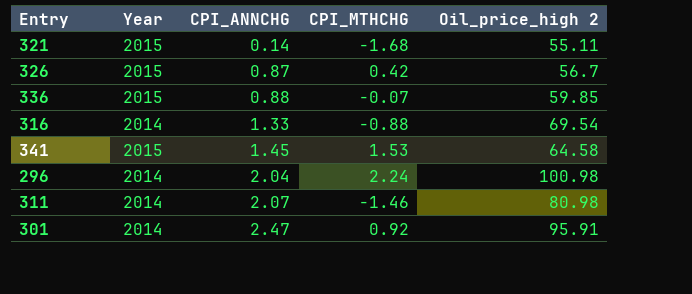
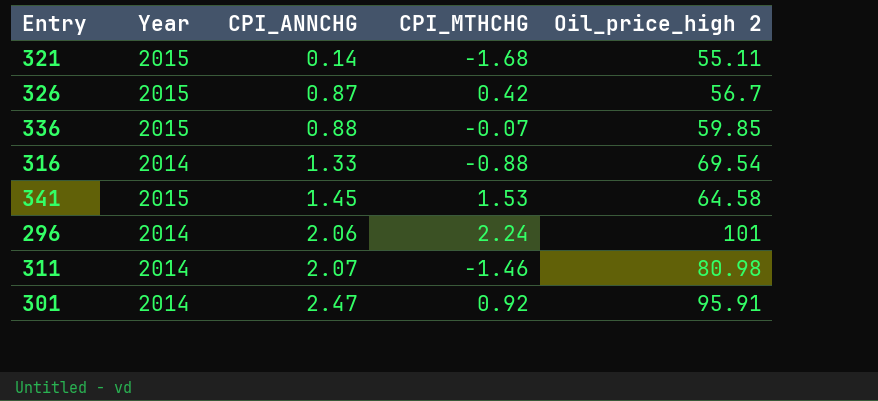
296 | CPI_ANNCHG: 2.04 -> 2.06
296 | Oil_price_high 2: 100.98 -> 101

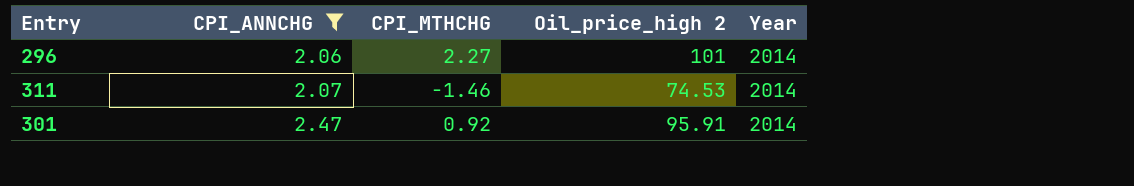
filter: none -> CPI_ANNCHG >= 2.06
column Year | position: 2 -> 5
296 | CPI_MTHCHG: 2.24 -> 2.27
311 | Oil_price_high 2: 80.98 -> 74.53

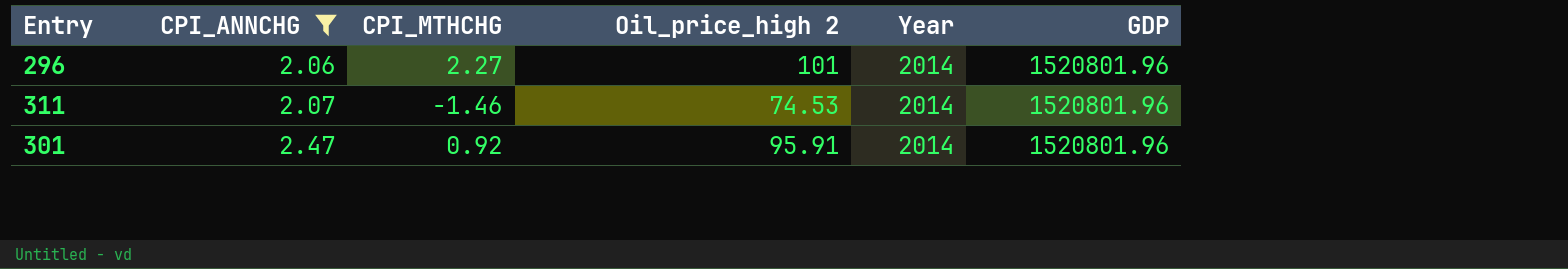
column GDP | position: none -> 6

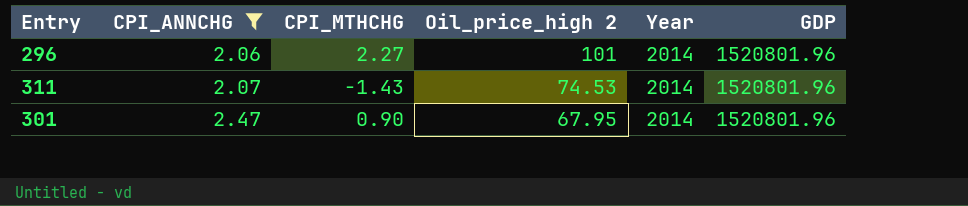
311 | CPI_MTHCHG: -1.46 -> -1.43
301 | CPI_MTHCHG: 0.92 -> 0.90
301 | Oil_price_high 2: 95.91 -> 67.95

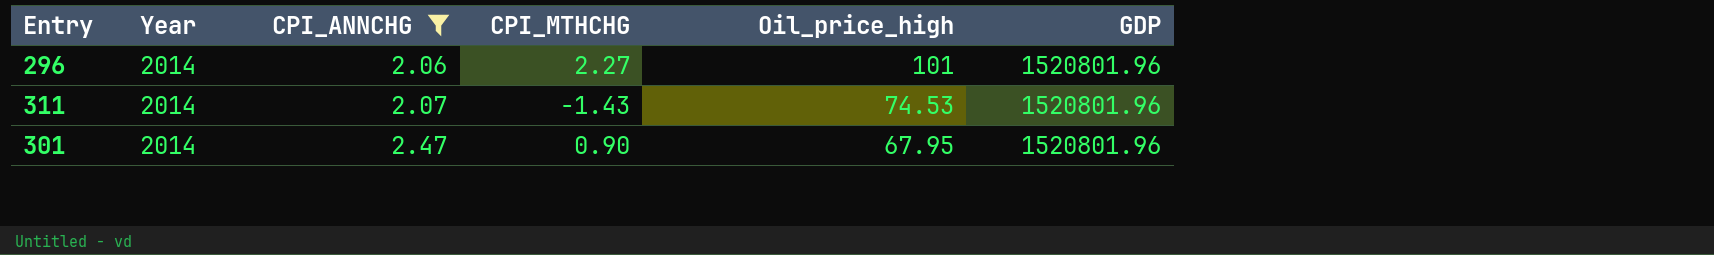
column Year | position: 5 -> 2
column name: Oil_price_high 2 -> Oil_price_high

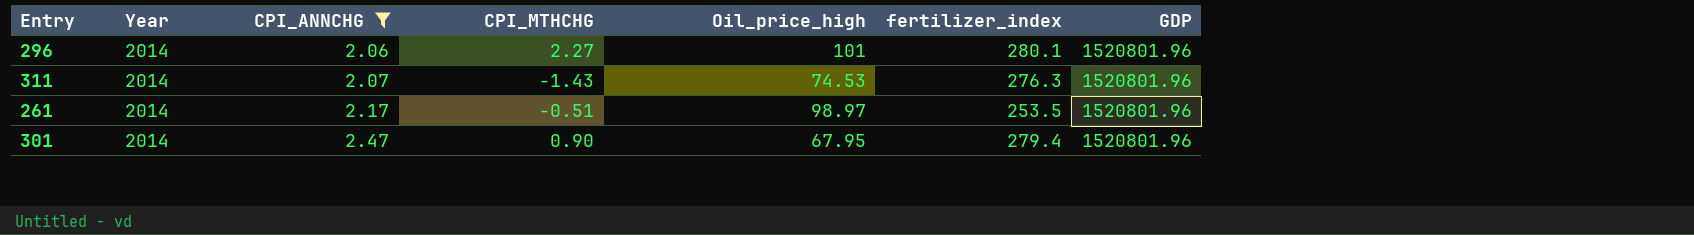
column fertilizer_index | position: none -> 6
row 261: none -> 2014 | 2.17 | -0.51 | 98.97 | 253.5 | 1520801.96

